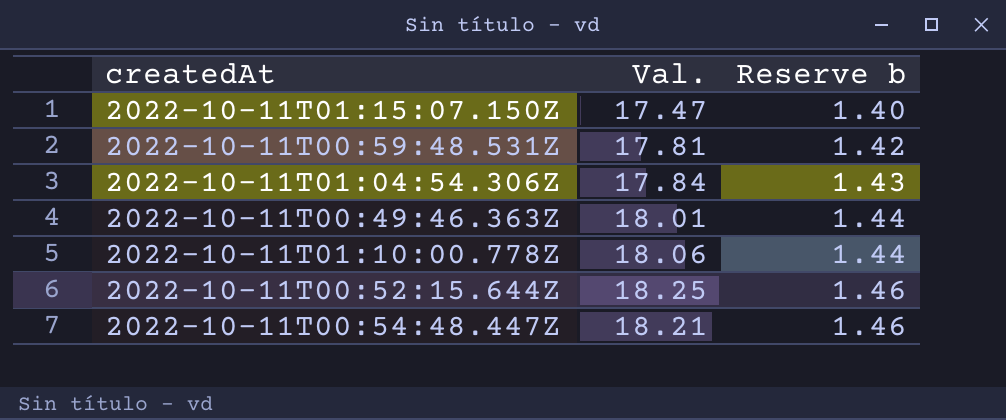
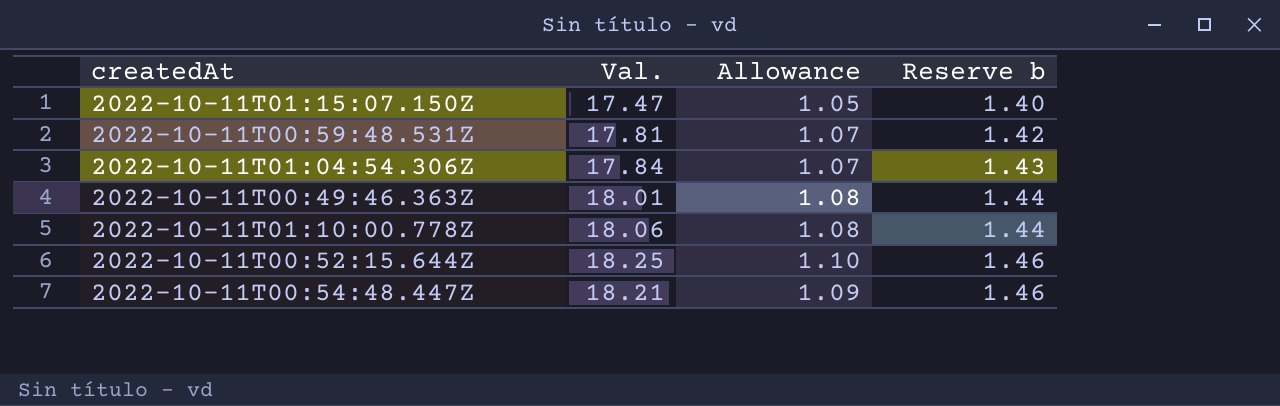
column Allowance | formula: none -> [Val.] * 0.06

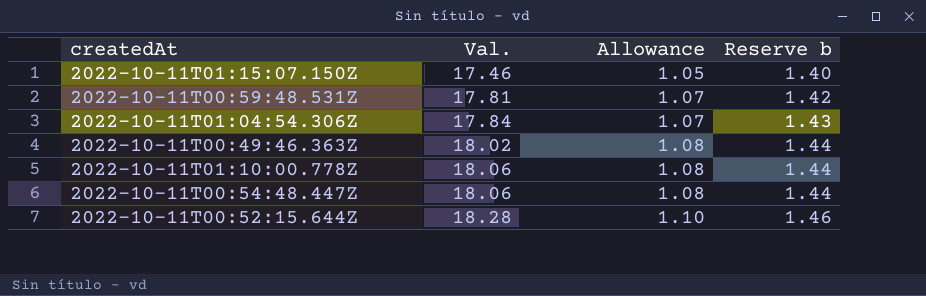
row order: Reserve b ascending -> Val. ascending
2022-10-11T01:15:07.150Z | Val.: 17.47 -> 17.46
2022-10-11T00:49:46.363Z | Val.: 18.01 -> 18.02
2022-10-11T00:54:48.447Z | Val.: 18.21 -> 18.06
2022-10-11T00:54:48.447Z | Allowance: 1.09 -> 1.08
2022-10-11T00:54:48.447Z | Reserve b: 1.46 -> 1.44
2022-10-11T00:52:15.644Z | Val.: 18.25 -> 18.28

